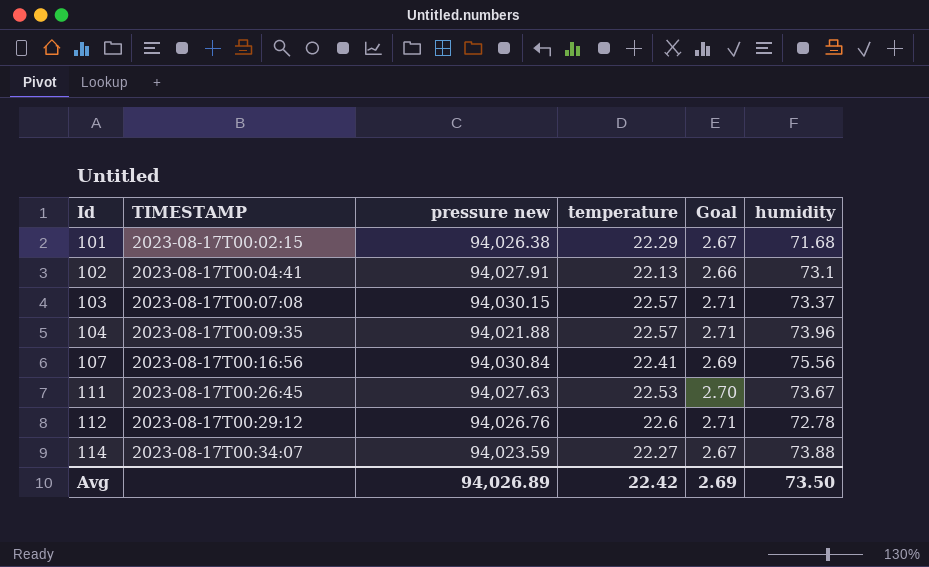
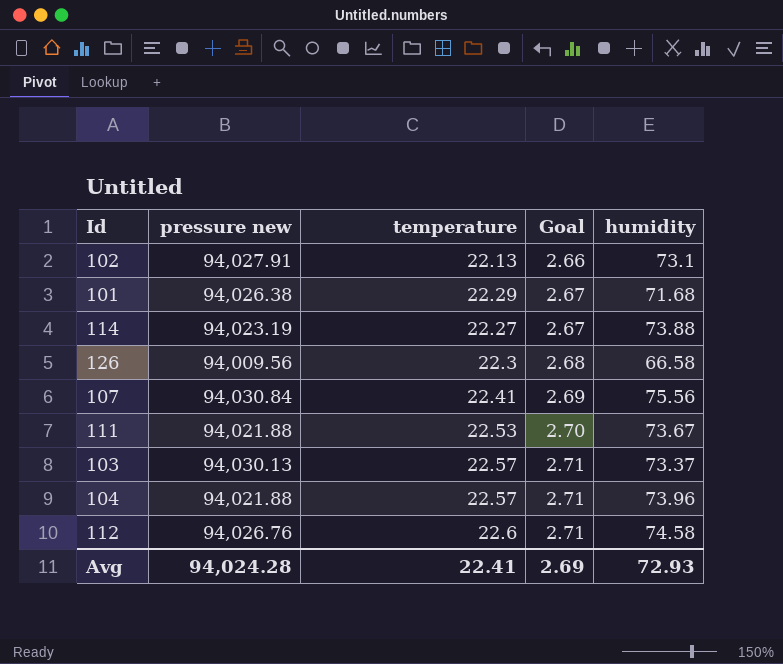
row order: Id ascending -> Goal ascending
column TIMESTAMP | position: 2 -> none
114 | pressure new: 94,023.59 -> 94,023.19
row 126: none -> 94,009.56 | 22.3 | 2.68 | 66.58
111 | pressure new: 94,027.63 -> 94,021.88
103 | pressure new: 94,030.15 -> 94,030.13
112 | humidity: 72.78 -> 74.58
Avg | pressure new: 94,026.89 -> 94,024.28
Avg | temperature: 22.42 -> 22.41
Avg | humidity: 73.50 -> 72.93

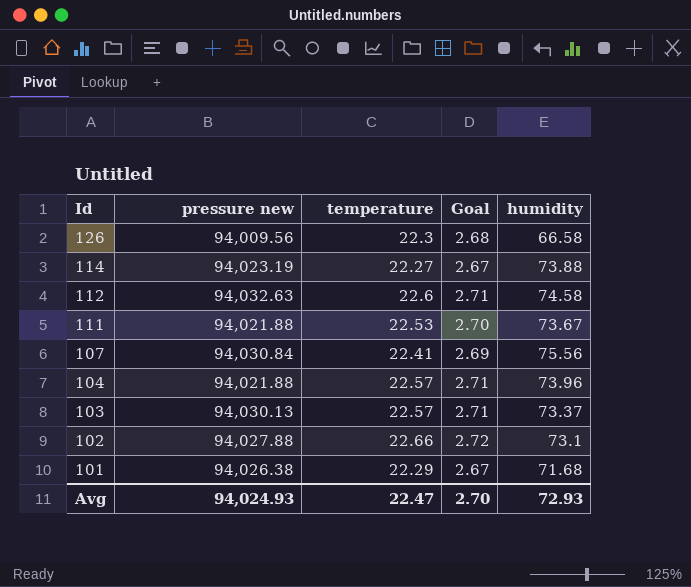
row order: Goal ascending -> Id descending
112 | pressure new: 94,026.76 -> 94,032.63
102 | pressure new: 94,027.91 -> 94,027.88
102 | temperature: 22.13 -> 22.66
102 | Goal: 2.66 -> 2.72
Avg | pressure new: 94,024.28 -> 94,024.93
Avg | temperature: 22.41 -> 22.47
Avg | Goal: 2.69 -> 2.70

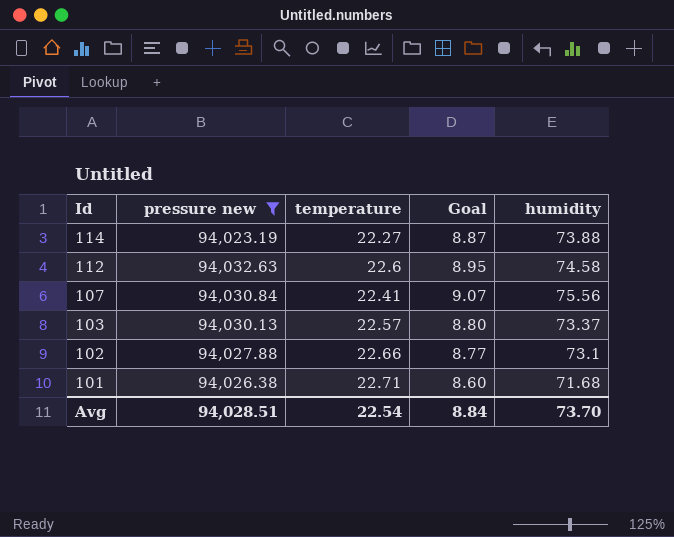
filter: none -> pressure new >= 94,023.19
column Goal | formula: [temperature] * 0.12 -> [humidity] * 0.12
101 | temperature: 22.29 -> 22.71
Avg | pressure new: 94,024.93 -> 94,028.51
Avg | temperature: 22.47 -> 22.54
Avg | Goal: 2.70 -> 8.84
Avg | humidity: 72.93 -> 73.70

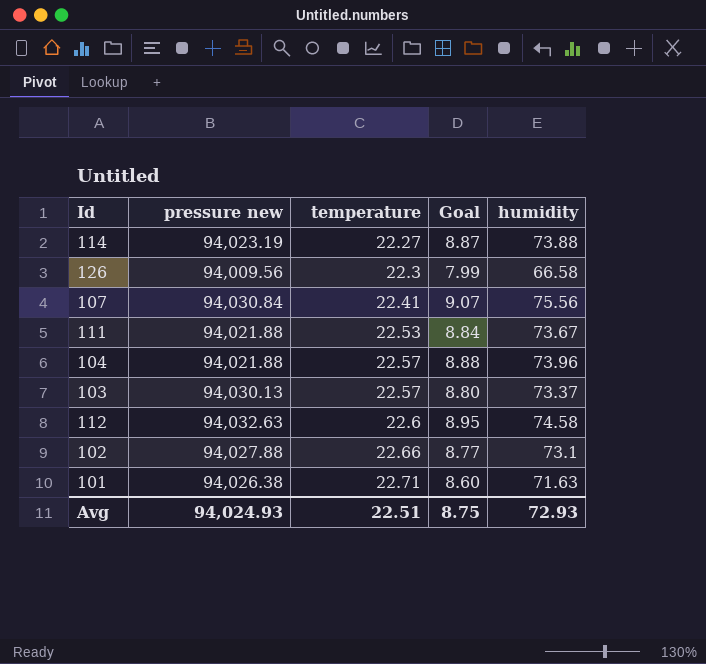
filter: pressure new >= 94,023.19 -> none
row order: Id descending -> temperature ascending
101 | humidity: 71.68 -> 71.63
Avg | pressure new: 94,028.51 -> 94,024.93
Avg | temperature: 22.54 -> 22.51
Avg | Goal: 8.84 -> 8.75
Avg | humidity: 73.70 -> 72.93

